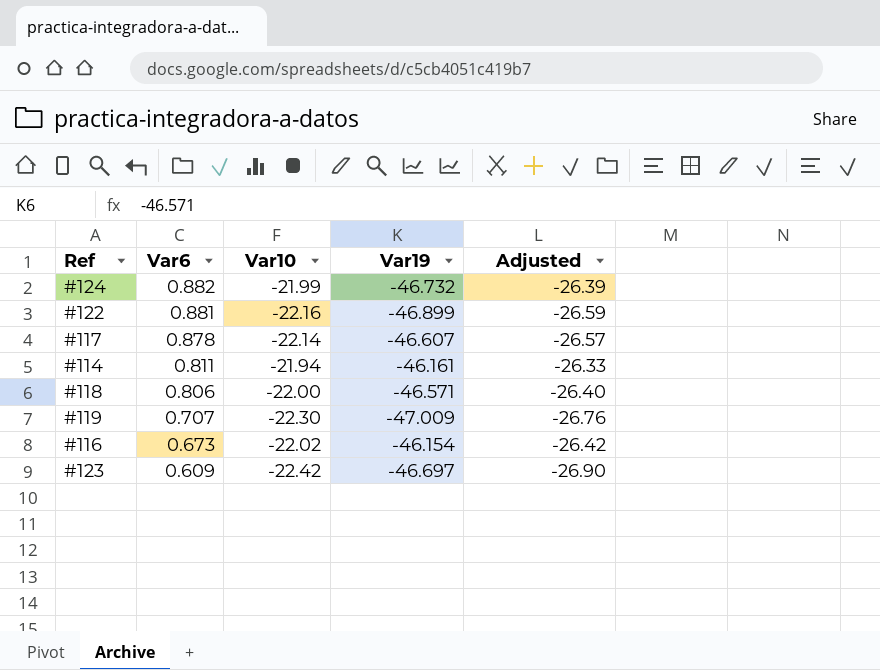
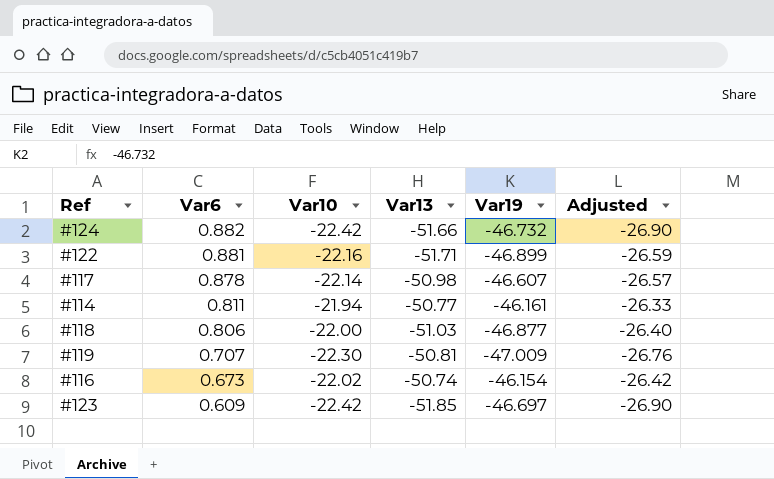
column Var13 | position: none -> 4
#124 | Var10: -21.99 -> -22.42
#124 | Adjusted: -26.39 -> -26.90
#118 | Var19: -46.571 -> -46.877

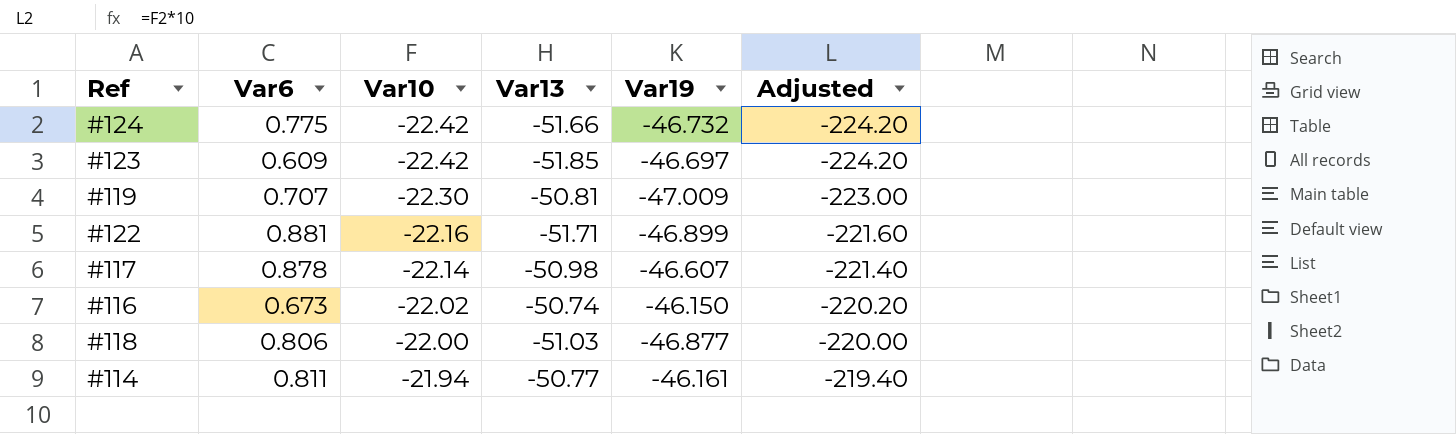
row order: Var6 descending -> Var10 ascending
column Adjusted | formula: [Var10] * 1.2 -> [Var10] * 10
#124 | Var6: 0.882 -> 0.775
#116 | Var19: -46.154 -> -46.150

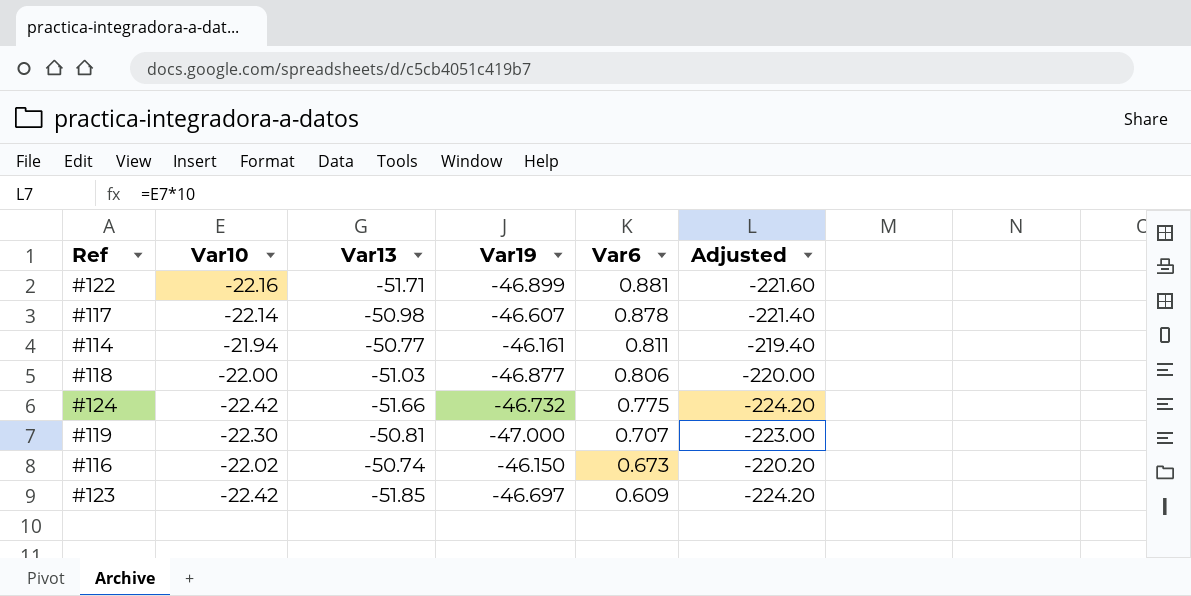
row order: Var10 ascending -> Var6 descending
column Var6 | position: 2 -> 5
#119 | Var19: -47.009 -> -47.000

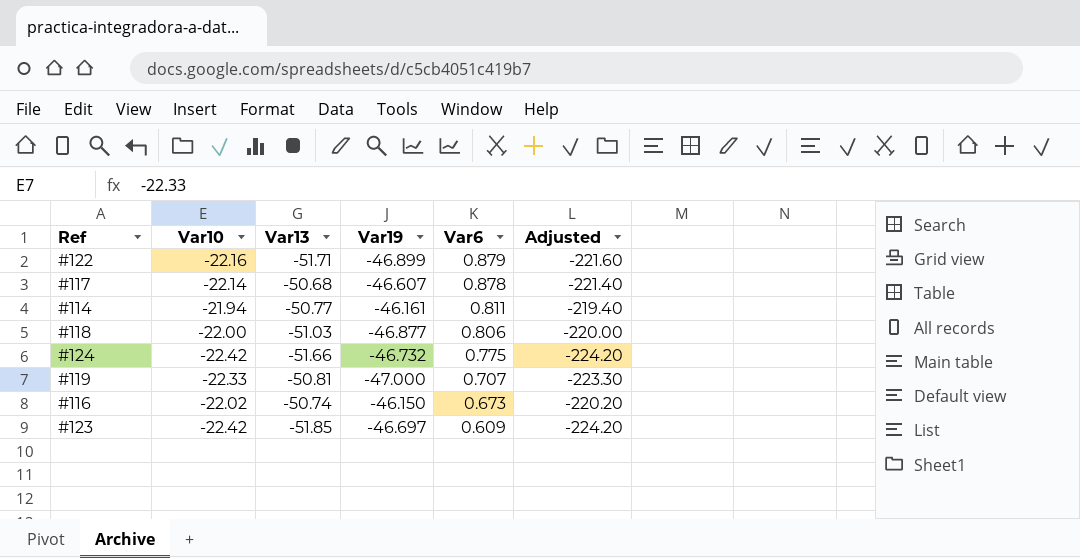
#122 | Var6: 0.881 -> 0.879
#117 | Var13: -50.98 -> -50.68
#119 | Var10: -22.30 -> -22.33
#119 | Adjusted: -223.00 -> -223.30

